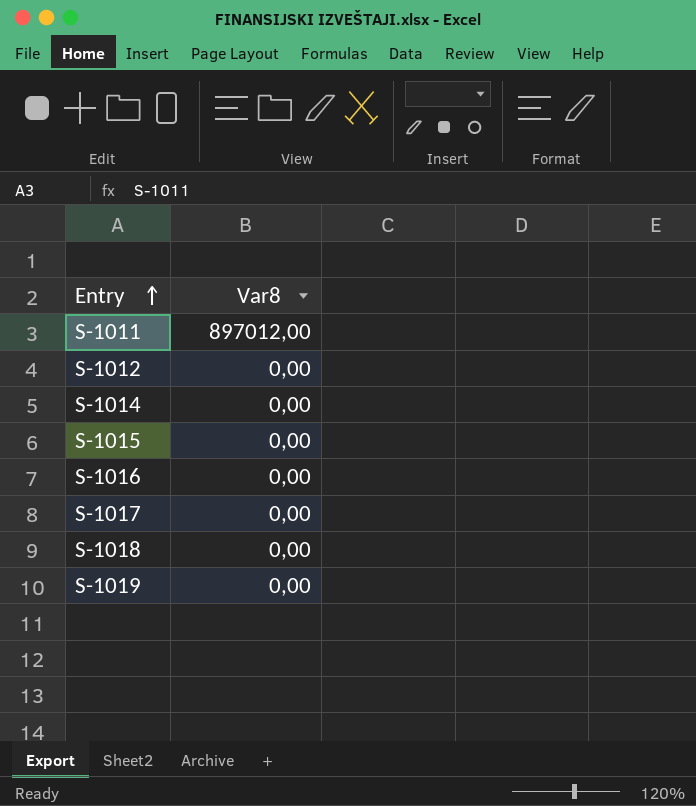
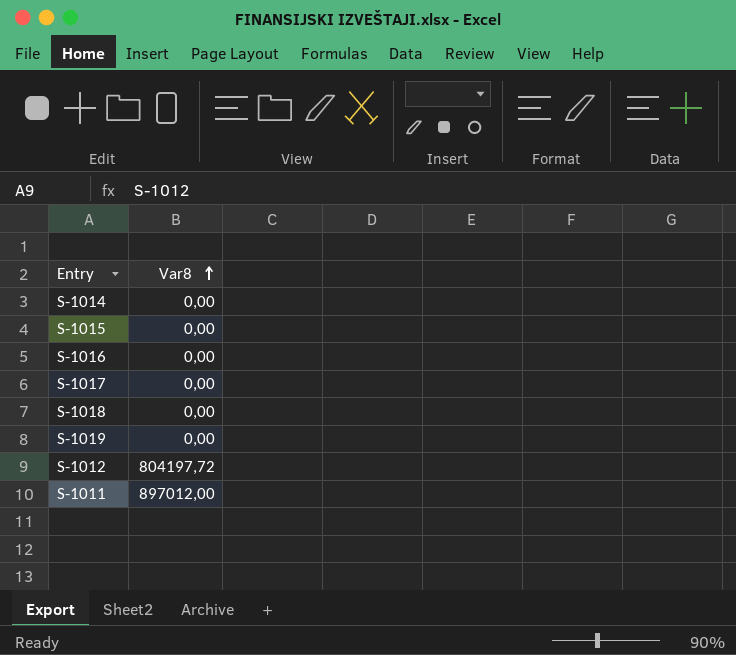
row order: Entry ascending -> Var8 ascending
S-1012 | Var8: 0,00 -> 804197,72

